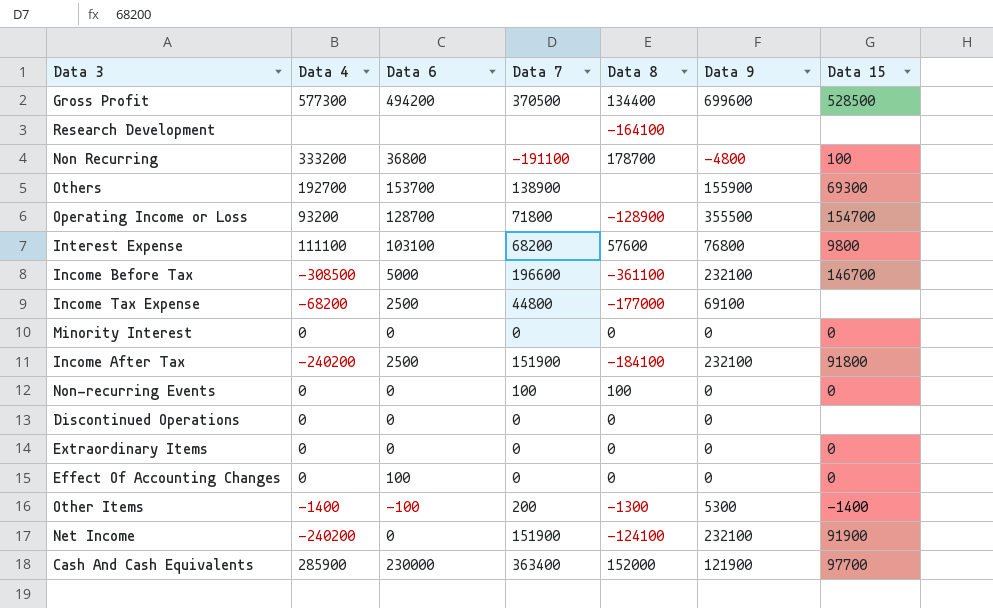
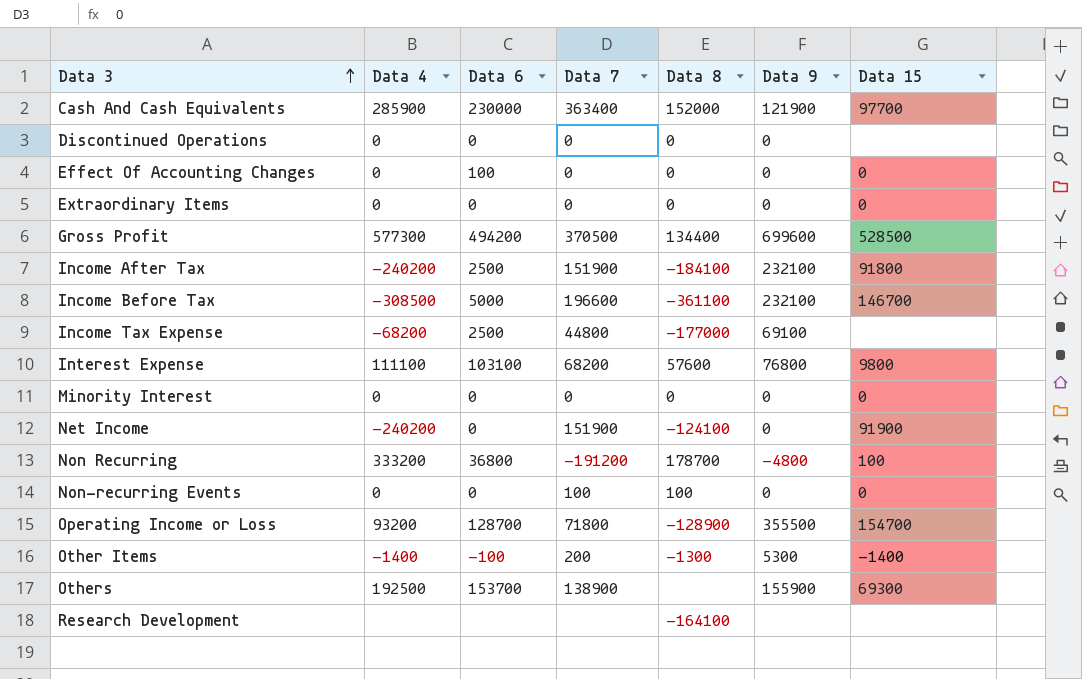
row order: none -> Data 3 ascending
Net Income | Data 9: 232100 -> 0
Non Recurring | Data 7: -191100 -> -191200
Others | Data 4: 192700 -> 192500

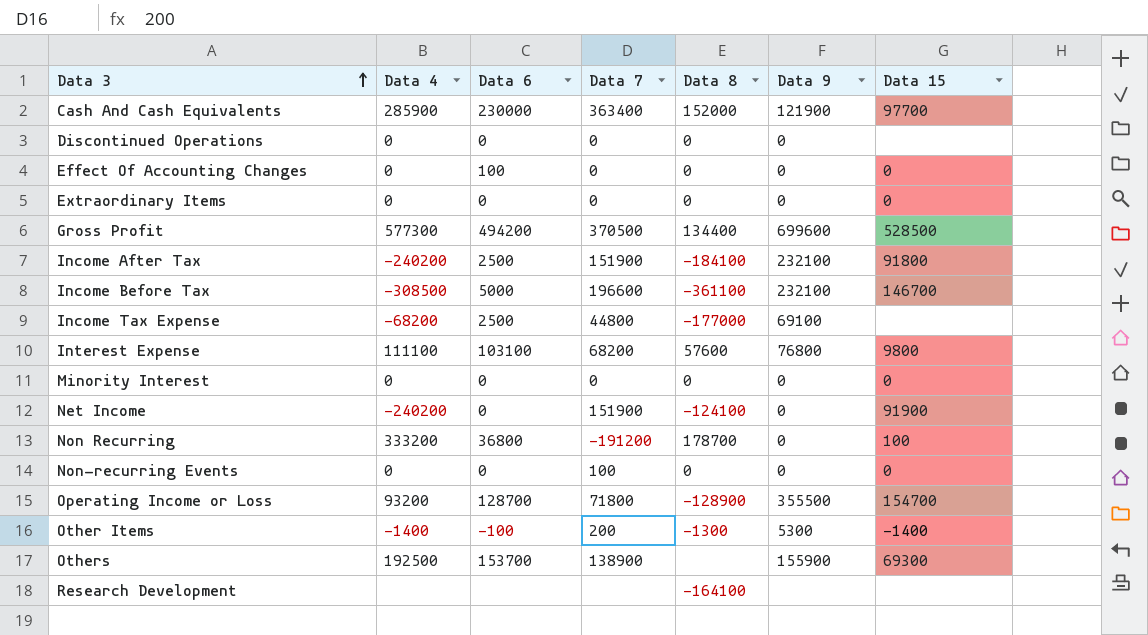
Non Recurring | Data 9: -4800 -> 0
Non-recurring Events | Data 8: 100 -> 0

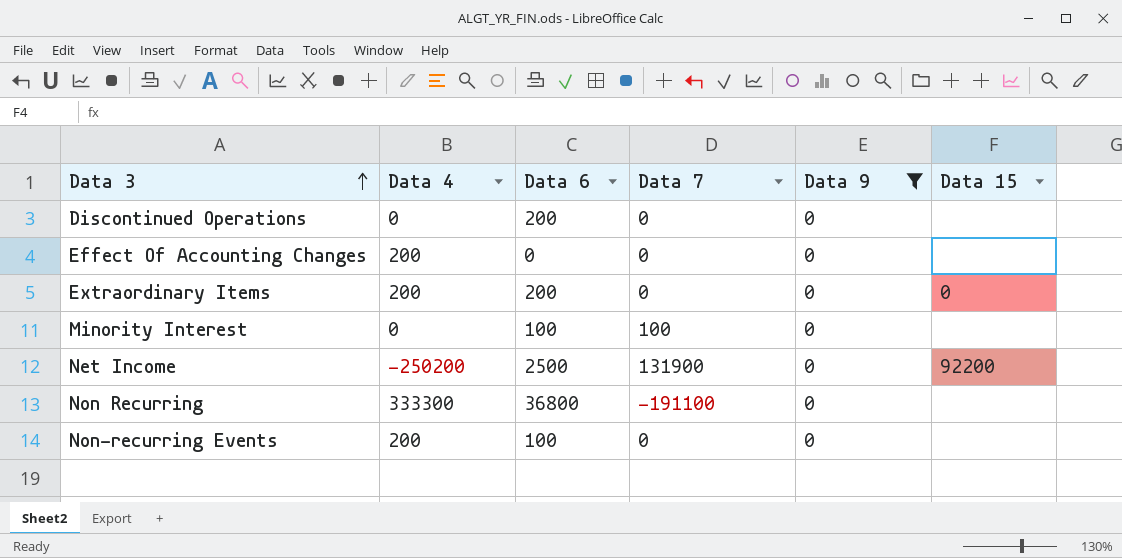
filter: none -> Data 9 = 0
column Data 8 | position: 5 -> none
Discontinued Operations | Data 6: 0 -> 200
Effect Of Accounting Changes | Data 4: 0 -> 200
Effect Of Accounting Changes | Data 6: 100 -> 0
Effect Of Accounting Changes | Data 15: 0 -> none
Extraordinary Items | Data 4: 0 -> 200
Extraordinary Items | Data 6: 0 -> 200
Minority Interest | Data 6: 0 -> 100
Minority Interest | Data 7: 0 -> 100
Minority Interest | Data 15: 0 -> none
Net Income | Data 4: -240200 -> -250200
Net Income | Data 6: 0 -> 2500
Net Income | Data 7: 151900 -> 131900
Net Income | Data 15: 91900 -> 92200
Non Recurring | Data 4: 333200 -> 333300
Non Recurring | Data 7: -191200 -> -191100
Non Recurring | Data 15: 100 -> none
Non-recurring Events | Data 4: 0 -> 200
Non-recurring Events | Data 6: 0 -> 100
Non-recurring Events | Data 7: 100 -> 0
Non-recurring Events | Data 15: 0 -> none

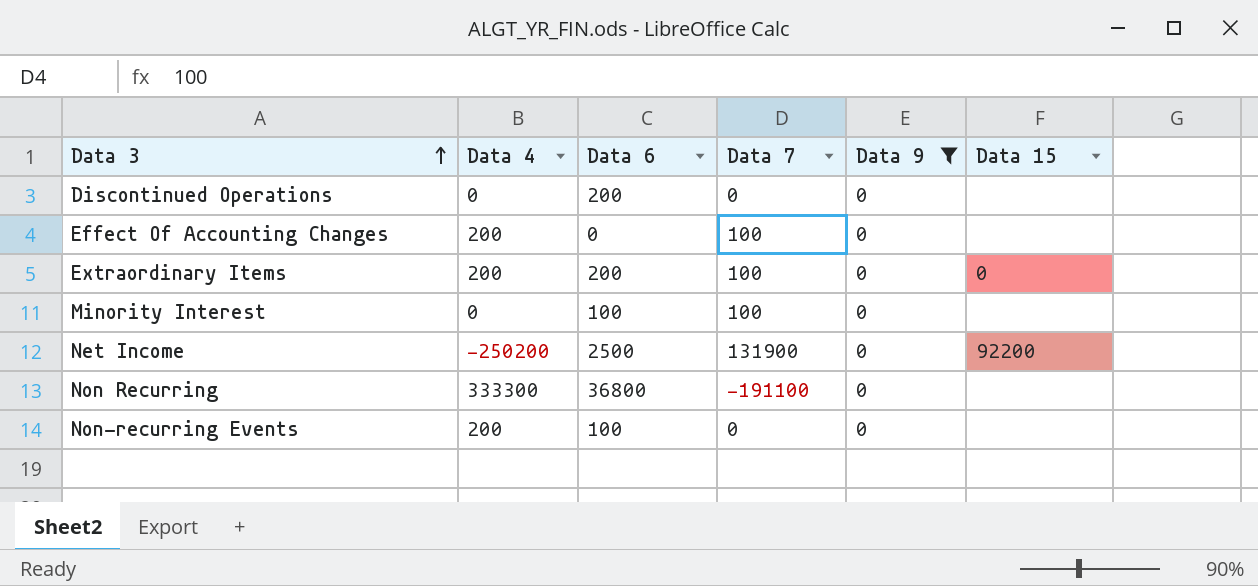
Effect Of Accounting Changes | Data 7: 0 -> 100
Extraordinary Items | Data 7: 0 -> 100

